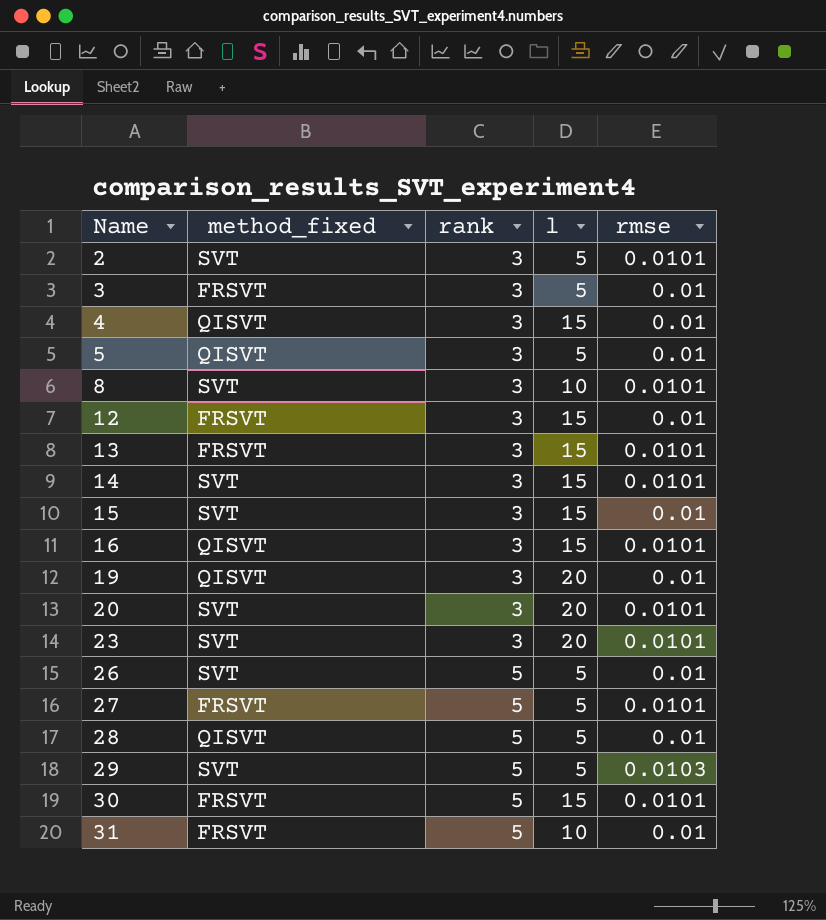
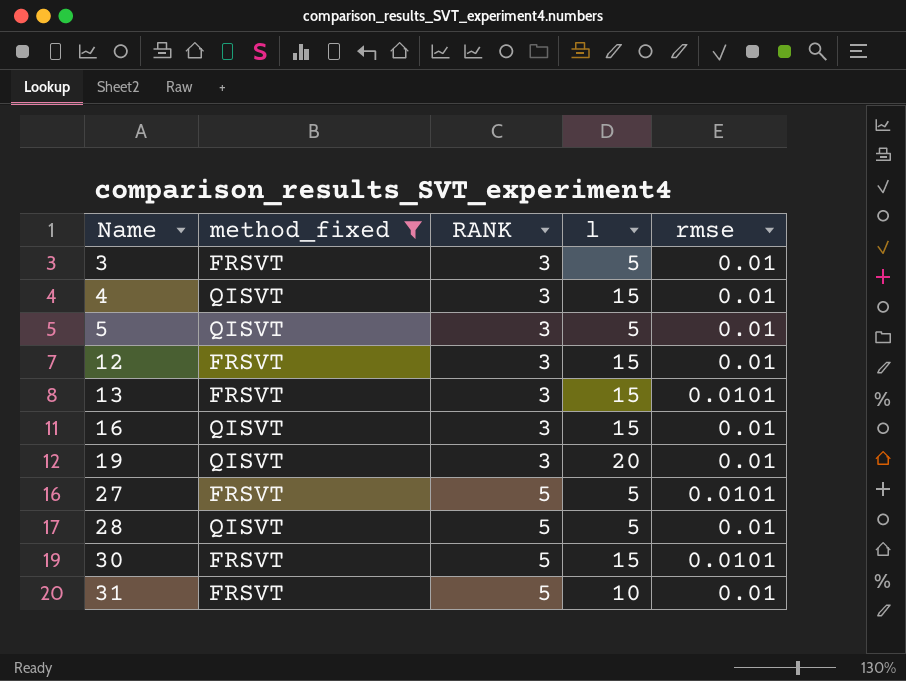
filter: none -> method_fixed != SVT
column name: rank -> RANK
16 | rmse: 0.0101 -> 0.01

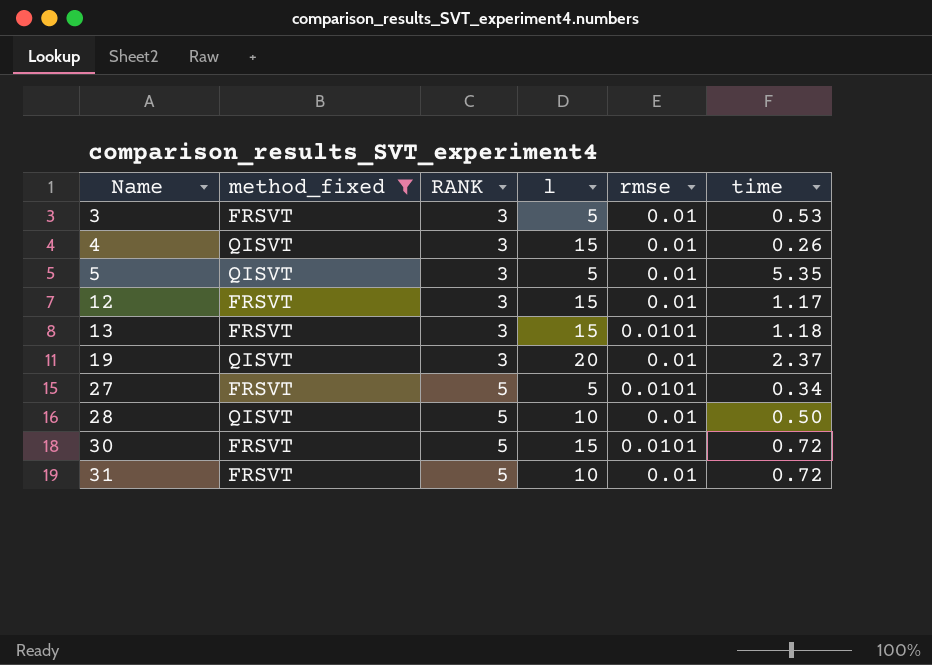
column time | position: none -> 6
row 16: QISVT | 3 | 15 | 0.01 -> none
28 | l: 5 -> 10

